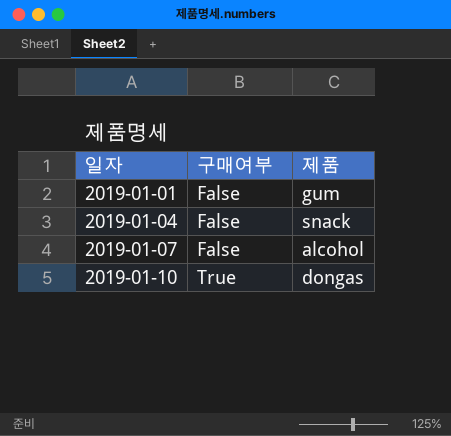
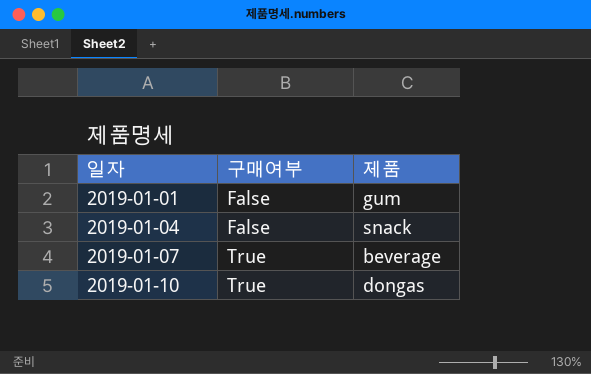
2019-01-07 | 구매여부: False -> True
2019-01-07 | 제품: alcohol -> beverage

